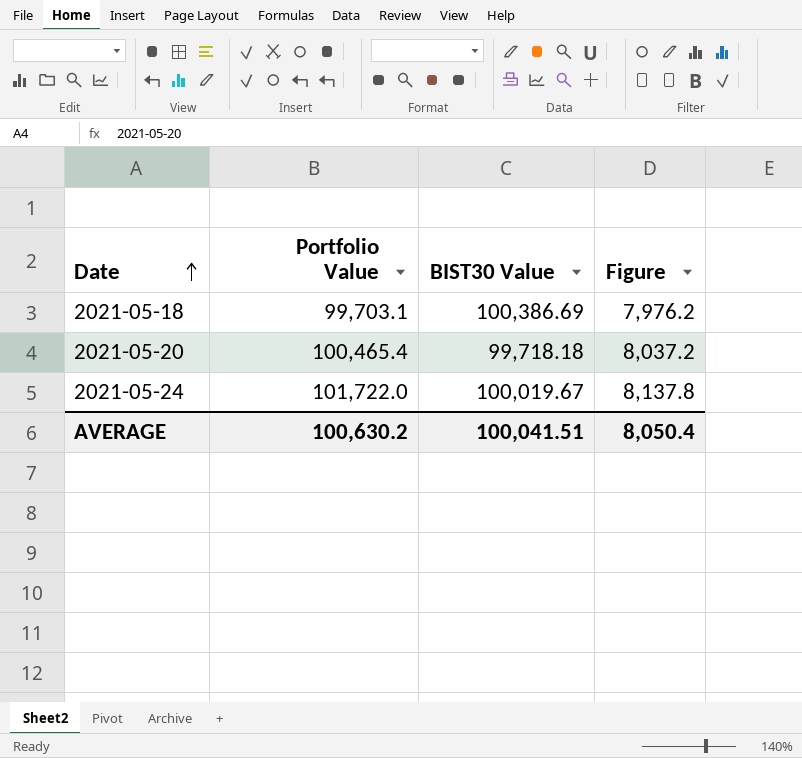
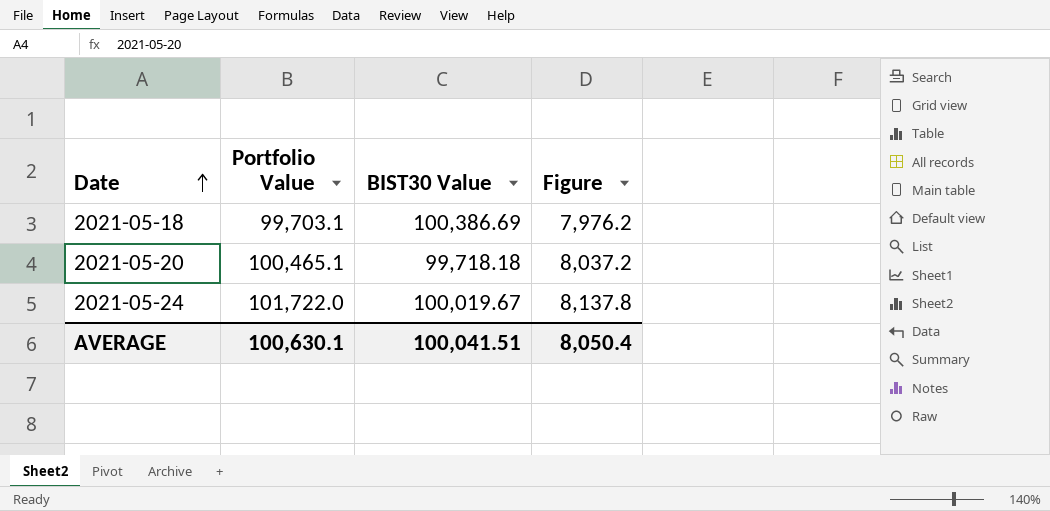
2021-05-20 | Portfolio Value: 100,465.4 -> 100,465.1
AVERAGE | Portfolio Value: 100,630.2 -> 100,630.1

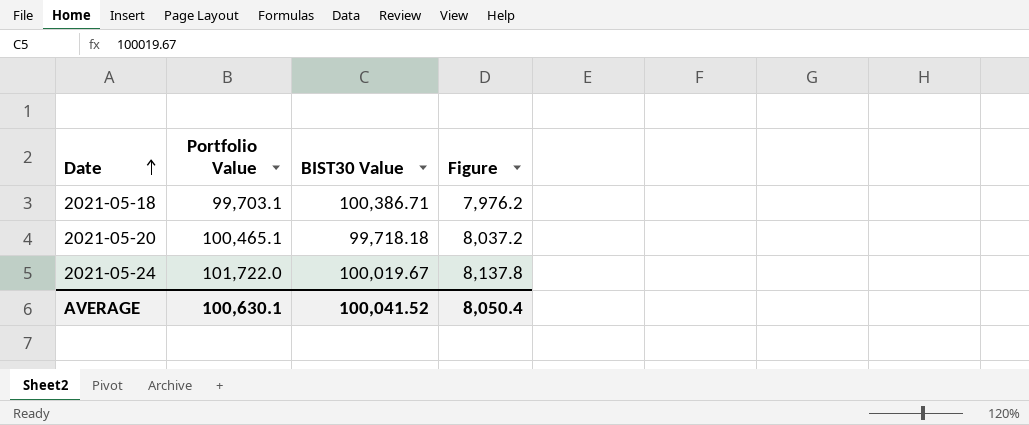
2021-05-18 | BIST30 Value: 100,386.69 -> 100,386.71
AVERAGE | BIST30 Value: 100,041.51 -> 100,041.52

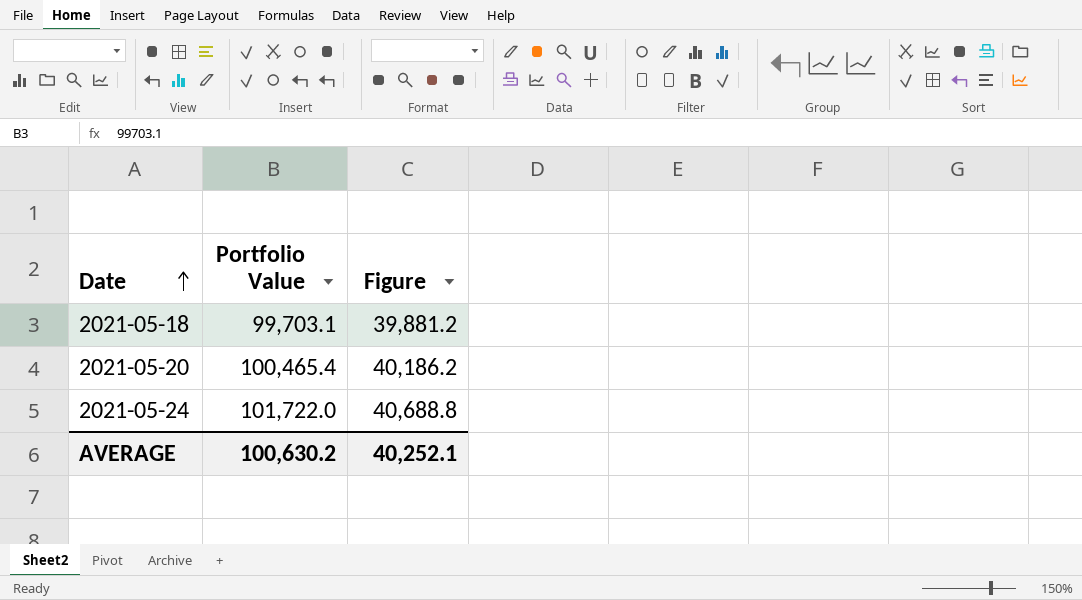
column BIST30 Value | position: 3 -> none
column Figure | formula: [Portfolio Value] * 0.08 -> [Portfolio Value] * 0.4
2021-05-20 | Portfolio Value: 100,465.1 -> 100,465.4
AVERAGE | Portfolio Value: 100,630.1 -> 100,630.2
AVERAGE | Figure: 8,050.4 -> 40,252.1

